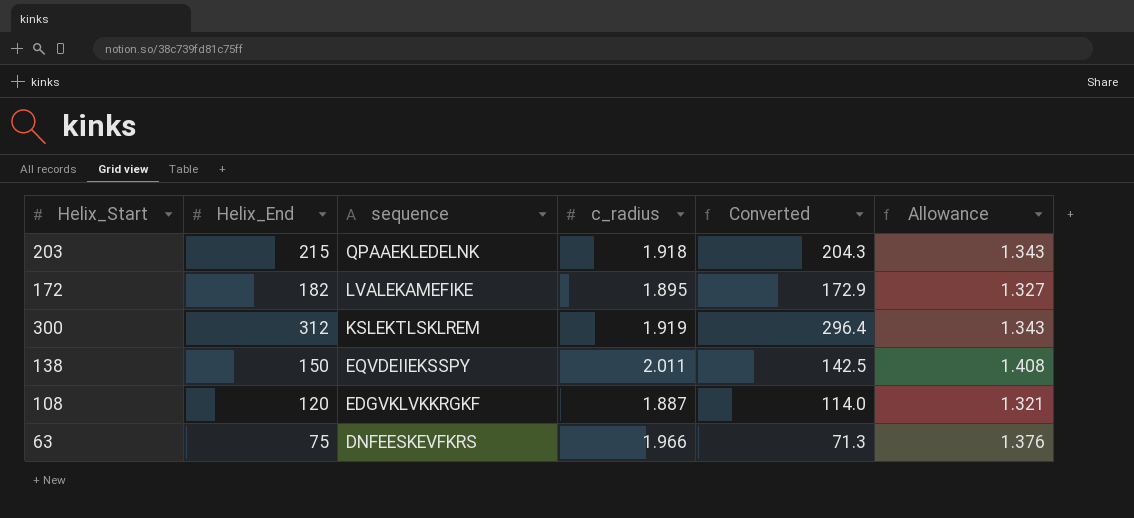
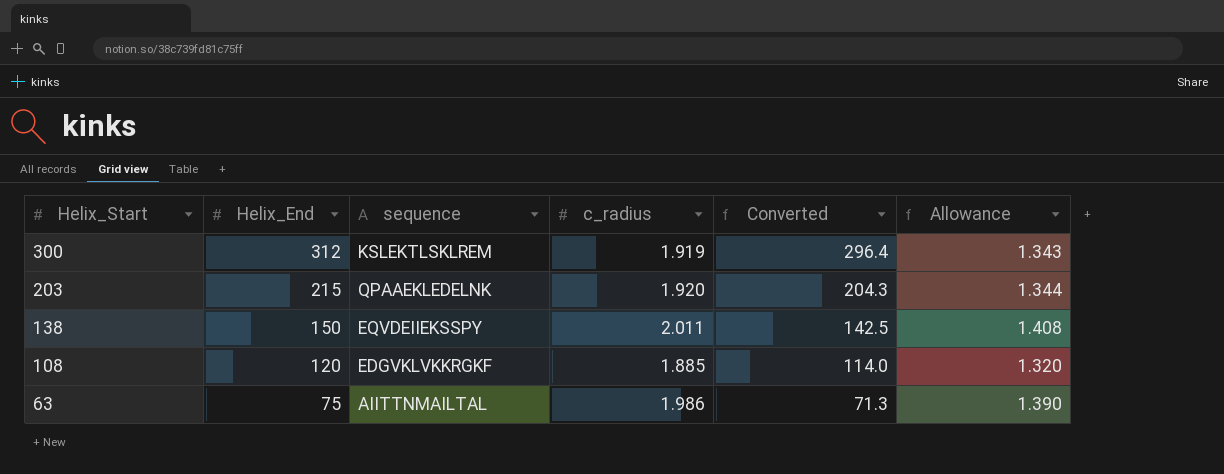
row order: sequence descending -> Helix_Start descending
row 172: 182 | LVALEKAMEFIKE | 1.895 | 172.9 | 1.327 -> none
203 | c_radius: 1.918 -> 1.920
203 | Allowance: 1.343 -> 1.344
108 | c_radius: 1.887 -> 1.885
108 | Allowance: 1.321 -> 1.320
63 | sequence: DNFEESKEVFKRS -> AIITTNMAILTAL
63 | c_radius: 1.966 -> 1.986
63 | Allowance: 1.376 -> 1.390

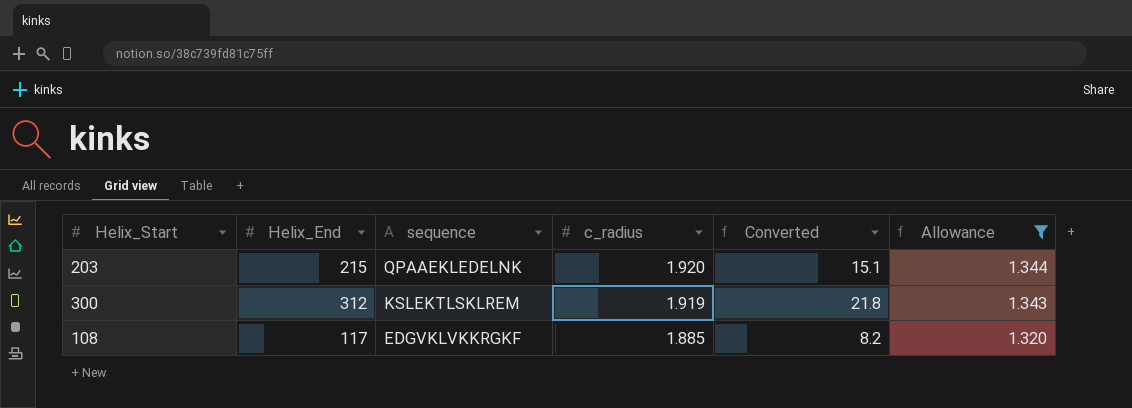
filter: none -> Allowance <= 1.344
row order: Helix_Start descending -> sequence descending
column Converted | formula: [Helix_End] * 0.95 -> [Helix_End] * 0.07
108 | Helix_End: 120 -> 117

